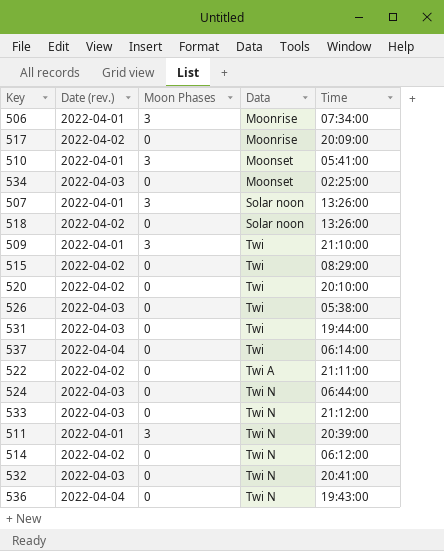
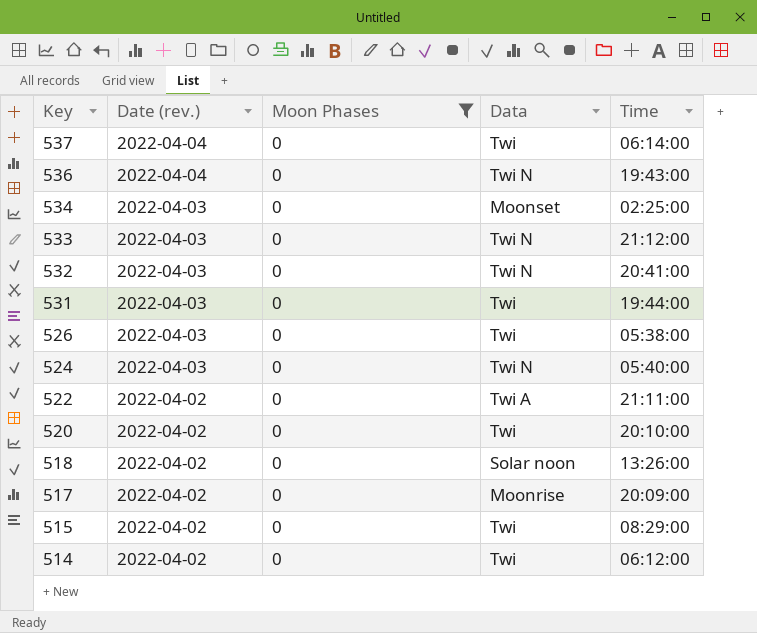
filter: none -> Moon Phases = 0
row order: Data ascending -> Key descending
524 | Time: 06:44:00 -> 05:40:00
514 | Data: Twi N -> Twi

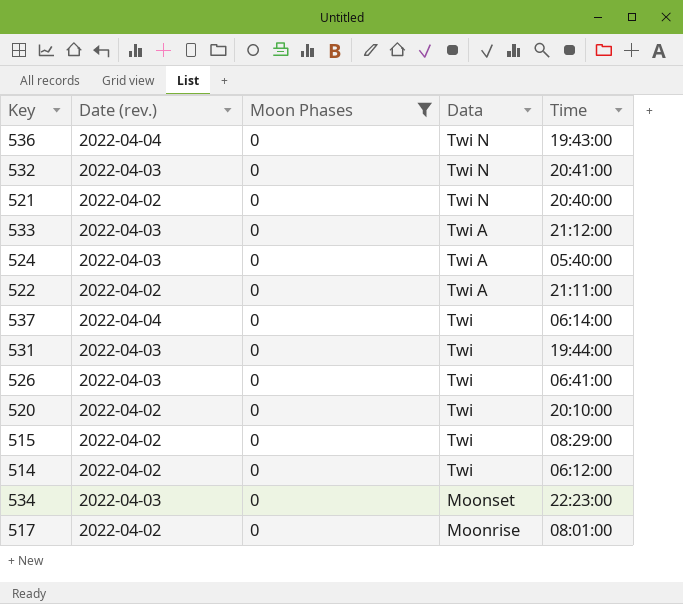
row order: Key descending -> Data descending
row 518: 2022-04-02 | 0 | Solar noon | 13:26:00 -> none
row 521: none -> 2022-04-02 | 0 | Twi N | 20:40:00
533 | Data: Twi N -> Twi A
524 | Data: Twi N -> Twi A
526 | Time: 05:38:00 -> 06:41:00
534 | Time: 02:25:00 -> 22:23:00
517 | Time: 20:09:00 -> 08:01:00

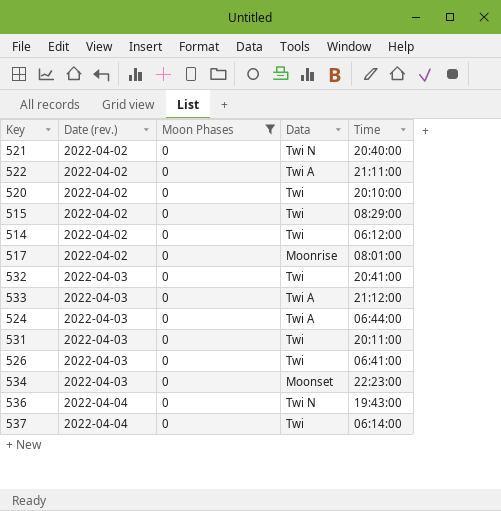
row order: Data descending -> Date (rev.) ascending
532 | Data: Twi N -> Twi
524 | Time: 05:40:00 -> 06:44:00
531 | Time: 19:44:00 -> 20:11:00

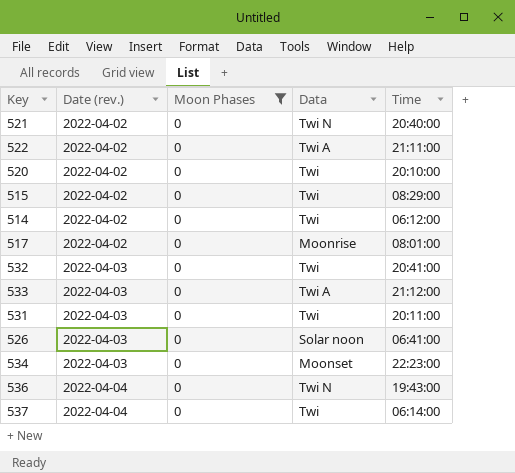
row 524: 2022-04-03 | 0 | Twi A | 06:44:00 -> none
526 | Data: Twi -> Solar noon

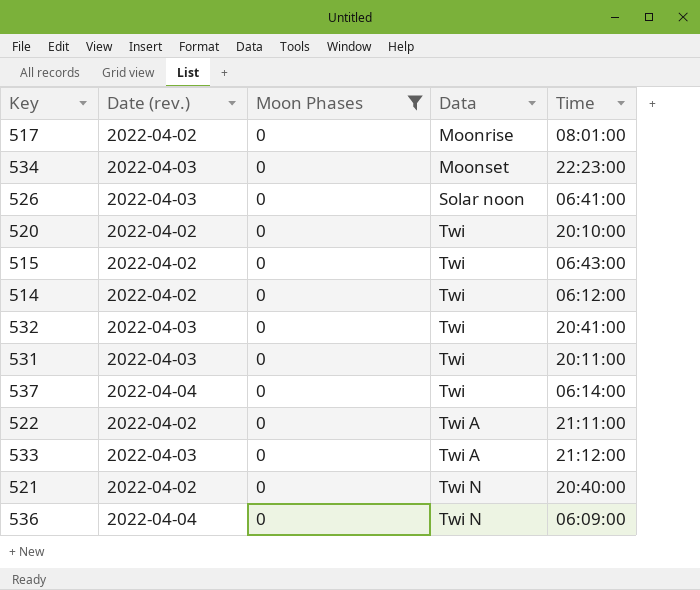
row order: Date (rev.) ascending -> Data ascending
515 | Time: 08:29:00 -> 06:43:00
536 | Time: 19:43:00 -> 06:09:00

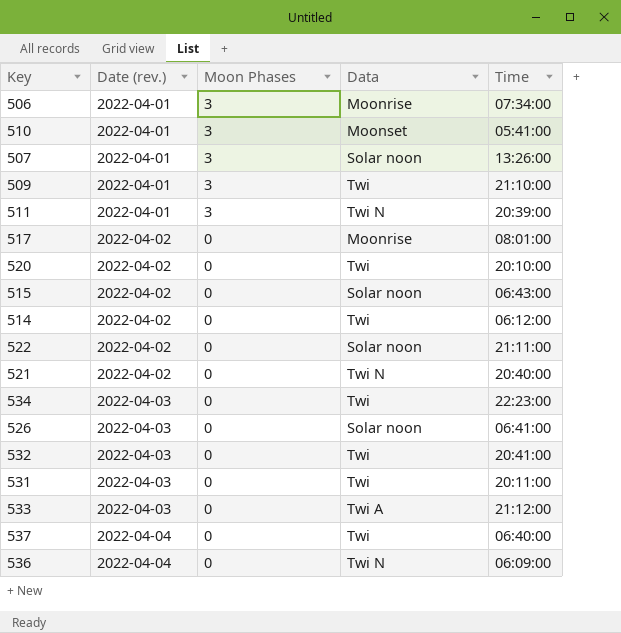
filter: Moon Phases = 0 -> none
row order: Data ascending -> Date (rev.) ascending
515 | Data: Twi -> Solar noon
522 | Data: Twi A -> Solar noon
534 | Data: Moonset -> Twi
537 | Time: 06:14:00 -> 06:40:00

